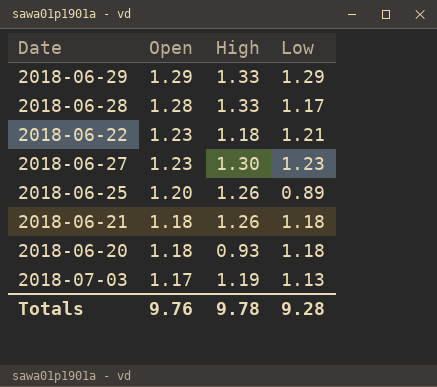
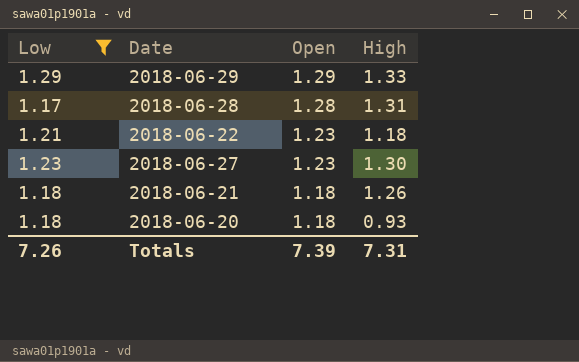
filter: none -> Low >= 1.17
column Low | position: 4 -> 1
2018-06-28 | High: 1.33 -> 1.31
Totals | Low: 9.28 -> 7.26
Totals | Open: 9.76 -> 7.39
Totals | High: 9.78 -> 7.31

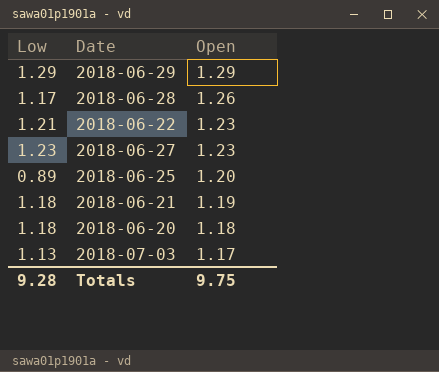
filter: Low >= 1.17 -> none
column High | position: 4 -> none
2018-06-28 | Open: 1.28 -> 1.26
2018-06-21 | Open: 1.18 -> 1.19
Totals | Low: 7.26 -> 9.28
Totals | Open: 7.39 -> 9.75

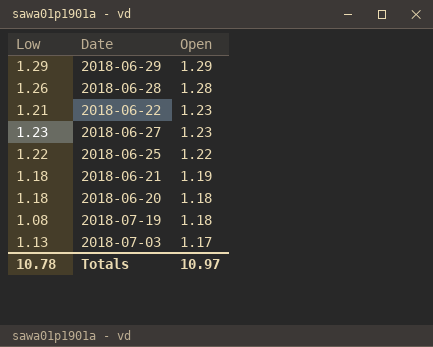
2018-06-28 | Low: 1.17 -> 1.26
2018-06-28 | Open: 1.26 -> 1.28
2018-06-25 | Low: 0.89 -> 1.22
2018-06-25 | Open: 1.20 -> 1.22
row 2018-07-19: none -> 1.08 | 1.18
Totals | Low: 9.28 -> 10.78
Totals | Open: 9.75 -> 10.97

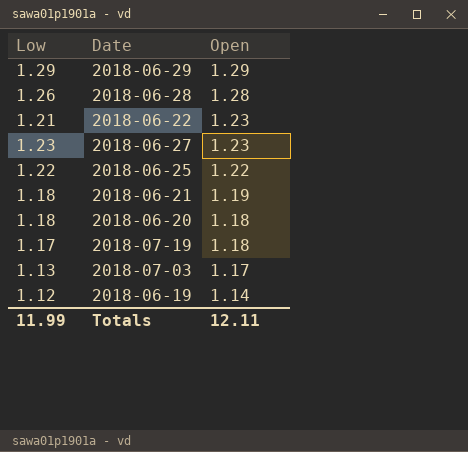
2018-07-19 | Low: 1.08 -> 1.17
row 2018-06-19: none -> 1.12 | 1.14
Totals | Low: 10.78 -> 11.99
Totals | Open: 10.97 -> 12.11

